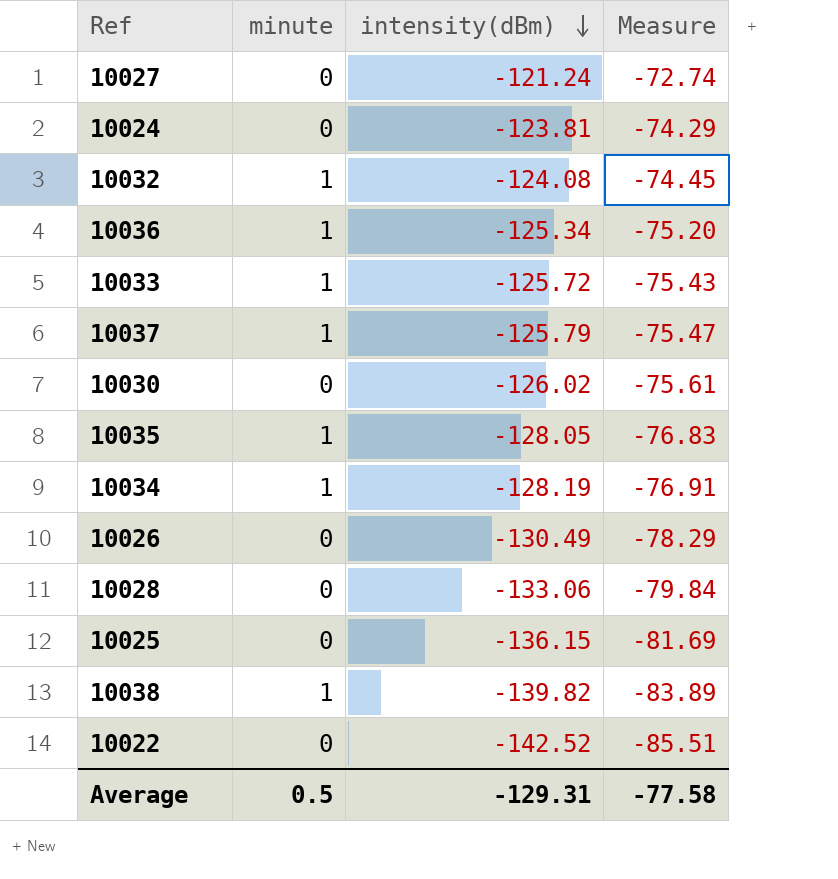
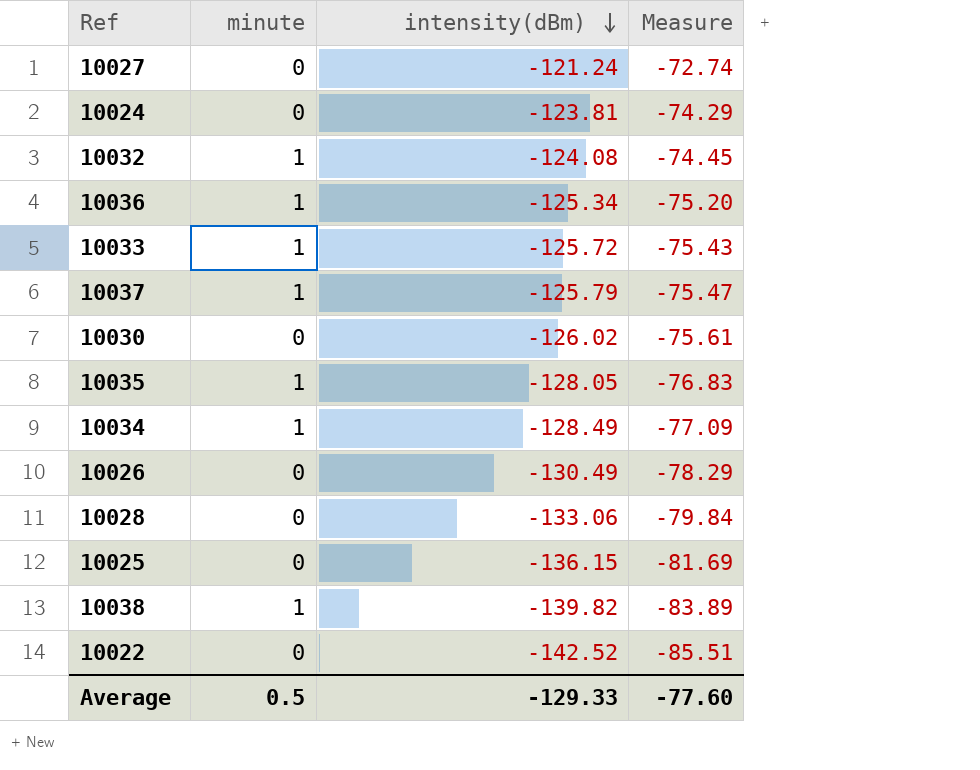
10034 | intensity(dBm): -128.19 -> -128.49
10034 | Measure: -76.91 -> -77.09
Average | intensity(dBm): -129.31 -> -129.33
Average | Measure: -77.58 -> -77.60

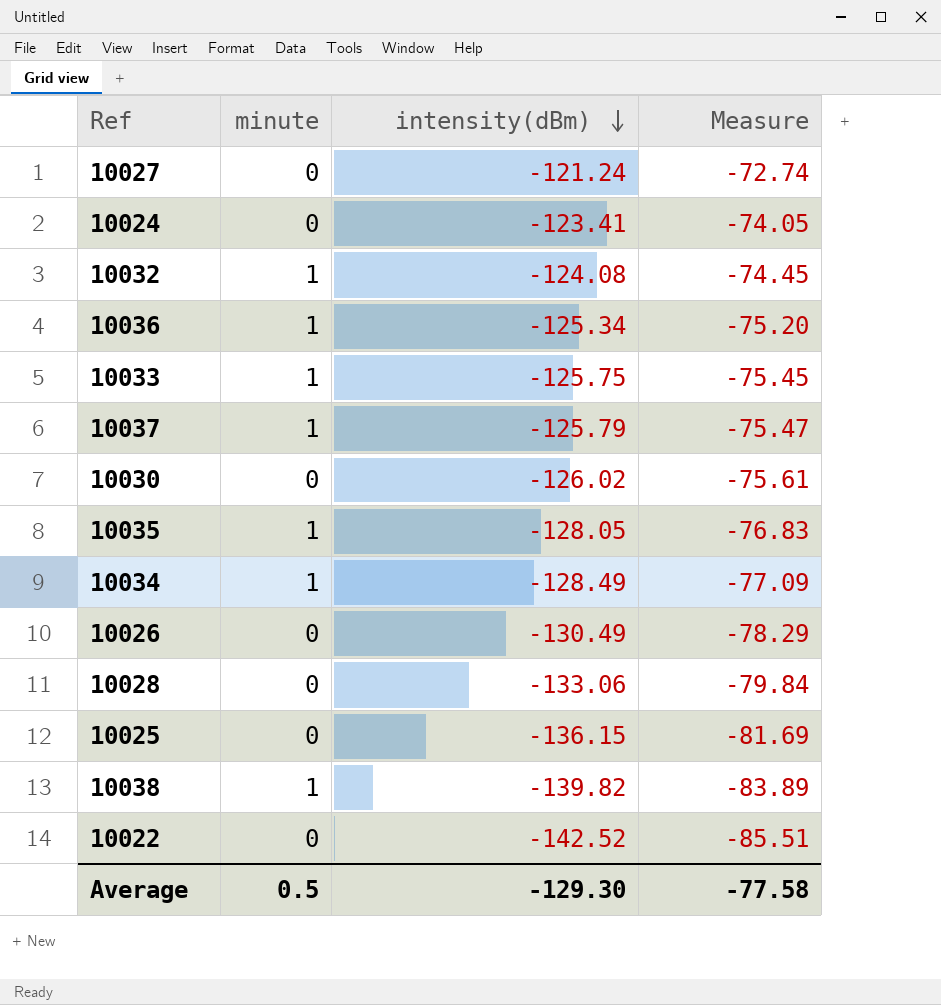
10024 | intensity(dBm): -123.81 -> -123.41
10024 | Measure: -74.29 -> -74.05
10033 | intensity(dBm): -125.72 -> -125.75
10033 | Measure: -75.43 -> -75.45
Average | intensity(dBm): -129.33 -> -129.30
Average | Measure: -77.60 -> -77.58

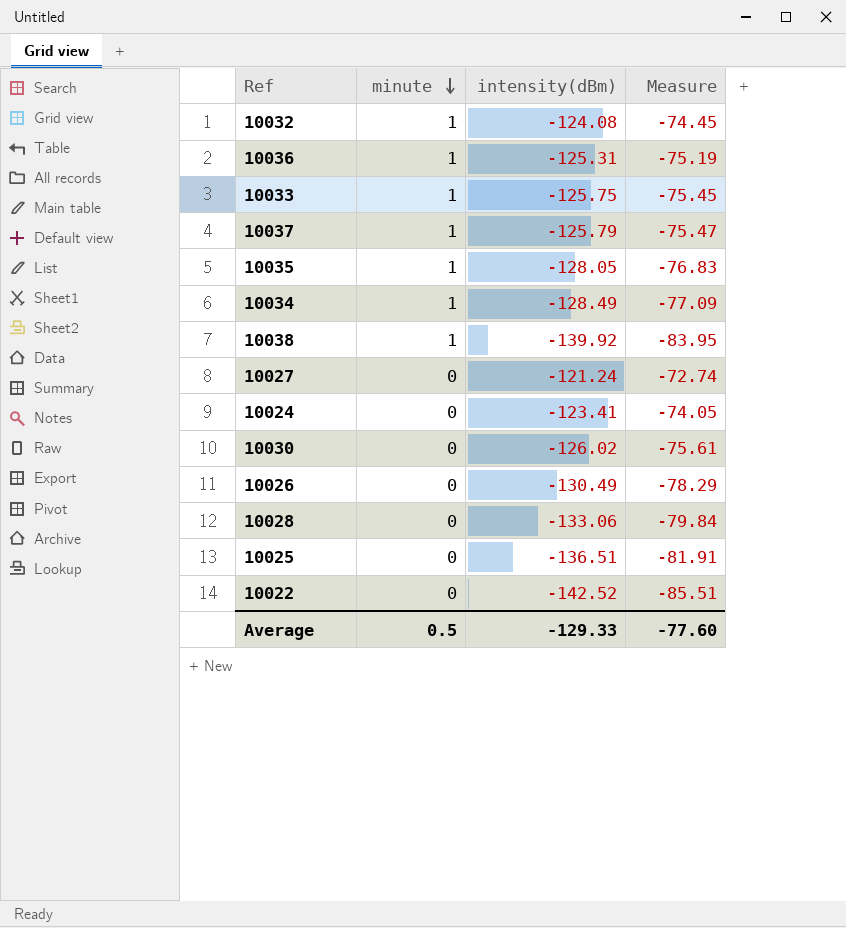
row order: intensity(dBm) descending -> minute descending
10036 | intensity(dBm): -125.34 -> -125.31
10036 | Measure: -75.20 -> -75.19
10038 | intensity(dBm): -139.82 -> -139.92
10038 | Measure: -83.89 -> -83.95
10025 | intensity(dBm): -136.15 -> -136.51
10025 | Measure: -81.69 -> -81.91
Average | intensity(dBm): -129.30 -> -129.33
Average | Measure: -77.58 -> -77.60

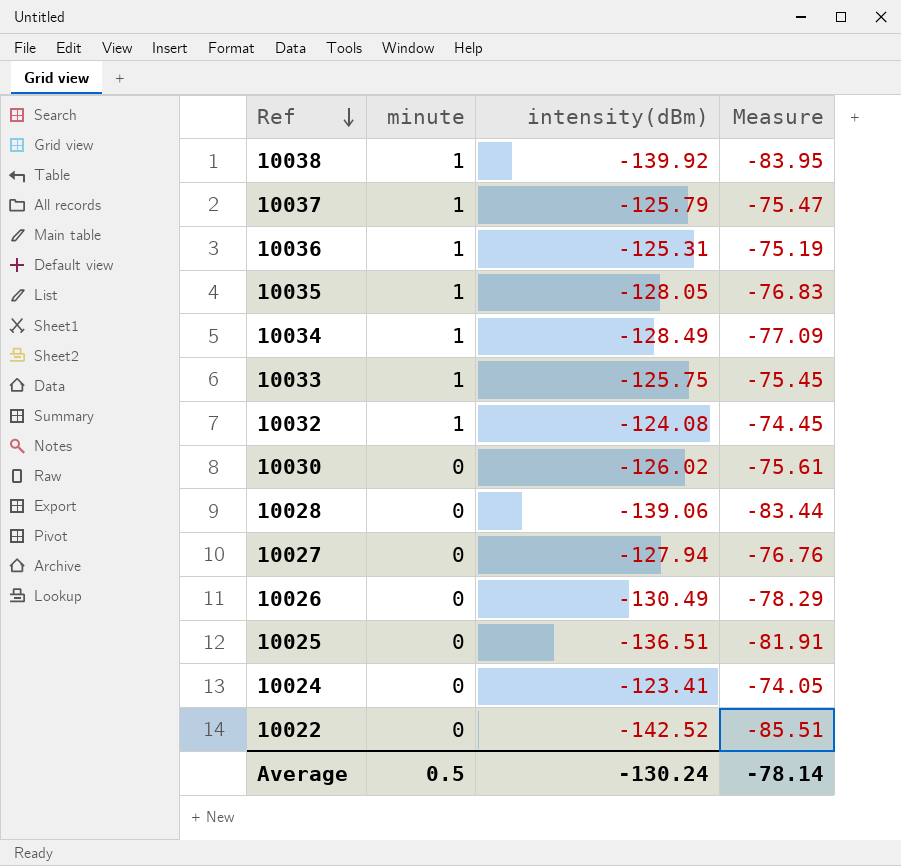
row order: minute descending -> Ref descending
10028 | intensity(dBm): -133.06 -> -139.06
10028 | Measure: -79.84 -> -83.44
10027 | intensity(dBm): -121.24 -> -127.94
10027 | Measure: -72.74 -> -76.76
Average | intensity(dBm): -129.33 -> -130.24
Average | Measure: -77.60 -> -78.14

